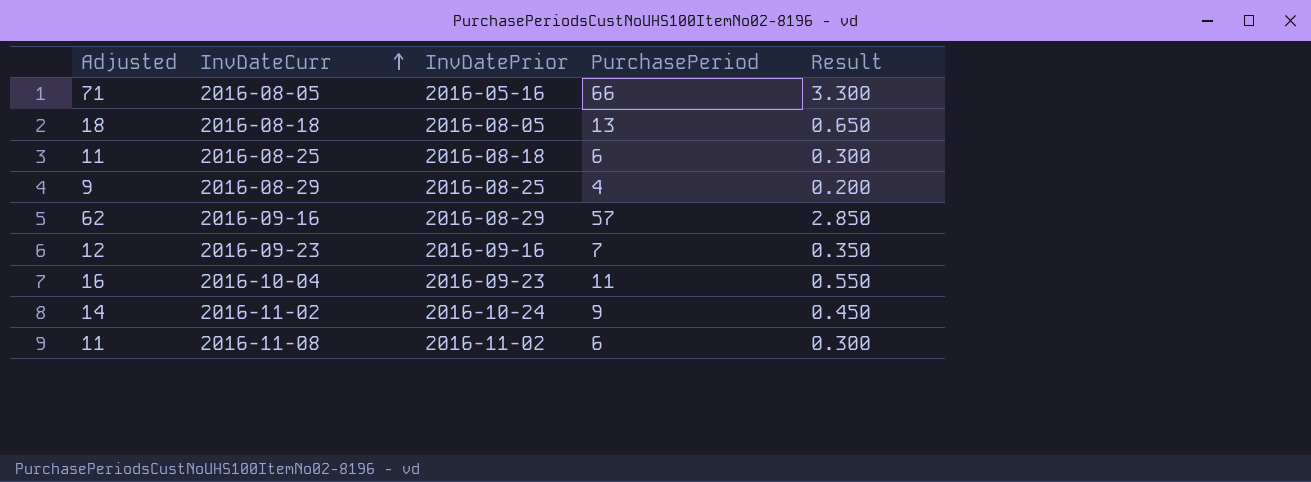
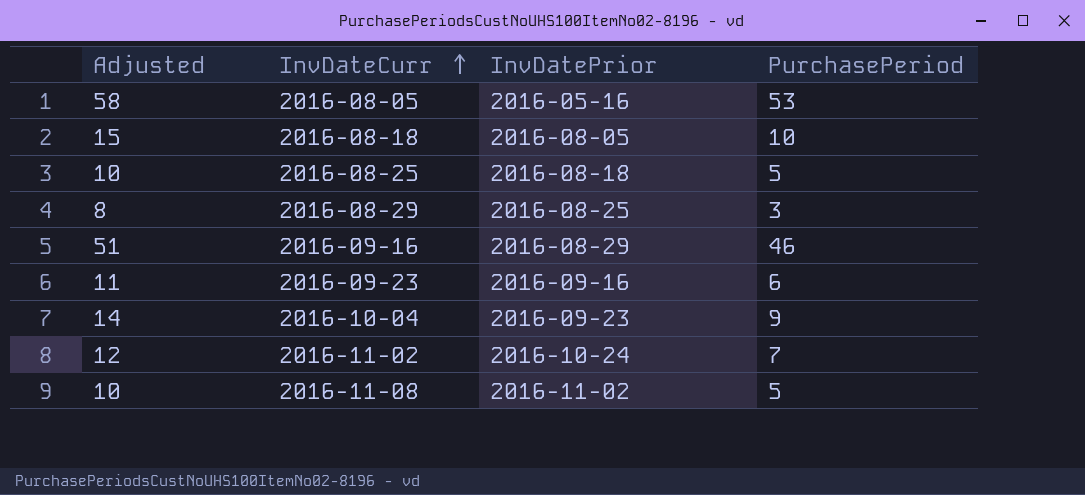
column Result | formula: [PurchasePeriod] * 0.05 -> none
2016-08-05 | Adjusted: 71 -> 58
2016-08-05 | PurchasePeriod: 66 -> 53
2016-08-18 | Adjusted: 18 -> 15
2016-08-18 | PurchasePeriod: 13 -> 10
2016-08-25 | Adjusted: 11 -> 10
2016-08-25 | PurchasePeriod: 6 -> 5
2016-08-29 | Adjusted: 9 -> 8
2016-08-29 | PurchasePeriod: 4 -> 3
2016-09-16 | Adjusted: 62 -> 51
2016-09-16 | PurchasePeriod: 57 -> 46
2016-09-23 | Adjusted: 12 -> 11
2016-09-23 | PurchasePeriod: 7 -> 6
2016-10-04 | Adjusted: 16 -> 14
2016-10-04 | PurchasePeriod: 11 -> 9
2016-11-02 | Adjusted: 14 -> 12
2016-11-02 | PurchasePeriod: 9 -> 7
2016-11-08 | Adjusted: 11 -> 10
2016-11-08 | PurchasePeriod: 6 -> 5

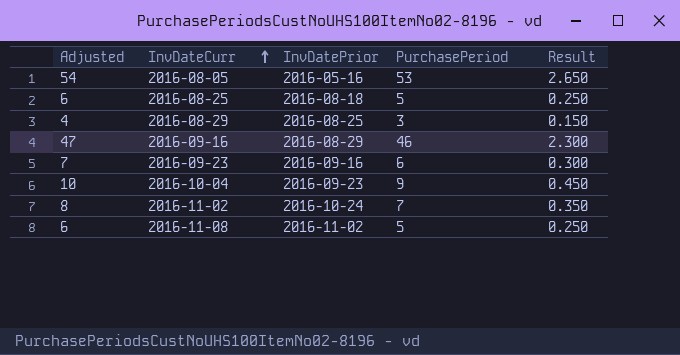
column Adjusted | formula: [PurchasePeriod] + 5 -> [PurchasePeriod] + 1
column Result | formula: none -> [PurchasePeriod] * 0.05
row 2016-08-18: 15 | 2016-08-05 | 10 -> none

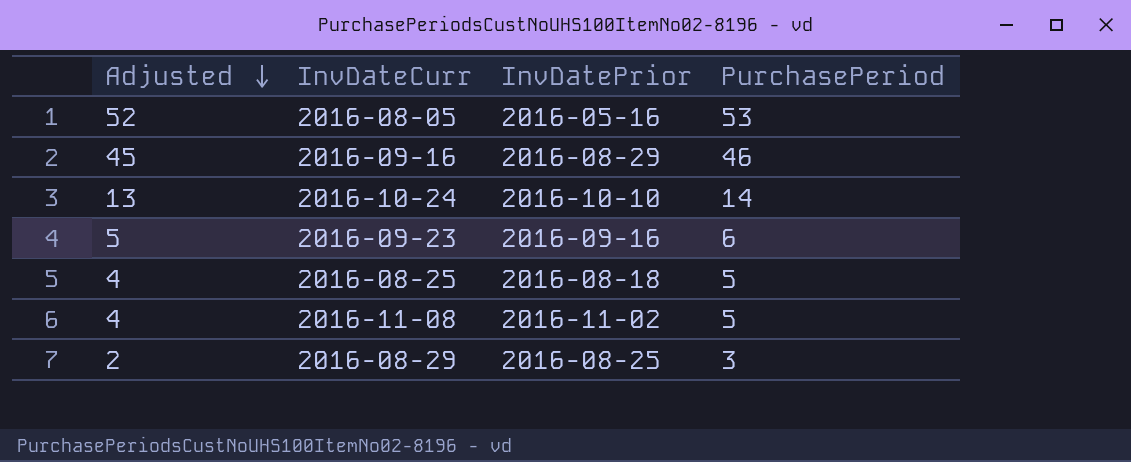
row order: InvDateCurr ascending -> Adjusted descending
column Result | formula: [PurchasePeriod] * 0.05 -> none
column Adjusted | formula: [PurchasePeriod] + 1 -> [PurchasePeriod] - 1
row 2016-10-04: 10 | 2016-09-23 | 9 | 0.450 -> none
row 2016-11-02: 8 | 2016-10-24 | 7 | 0.350 -> none
row 2016-10-24: none -> 13 | 2016-10-10 | 14

